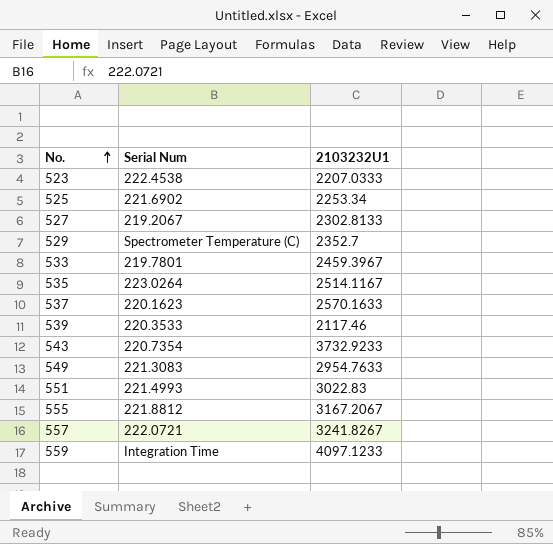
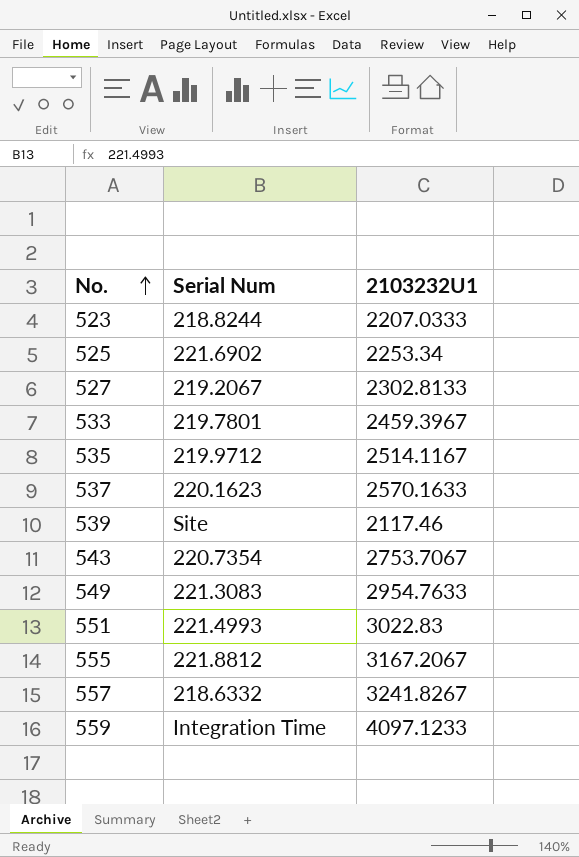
row 529: Spectrometer Temperature (C) | 2352.7 -> none
523 | Serial Num: 222.4538 -> 218.8244
535 | Serial Num: 223.0264 -> 219.9712
539 | Serial Num: 220.3533 -> Site
543 | 2103232U1: 3732.9233 -> 2753.7067
557 | Serial Num: 222.0721 -> 218.6332

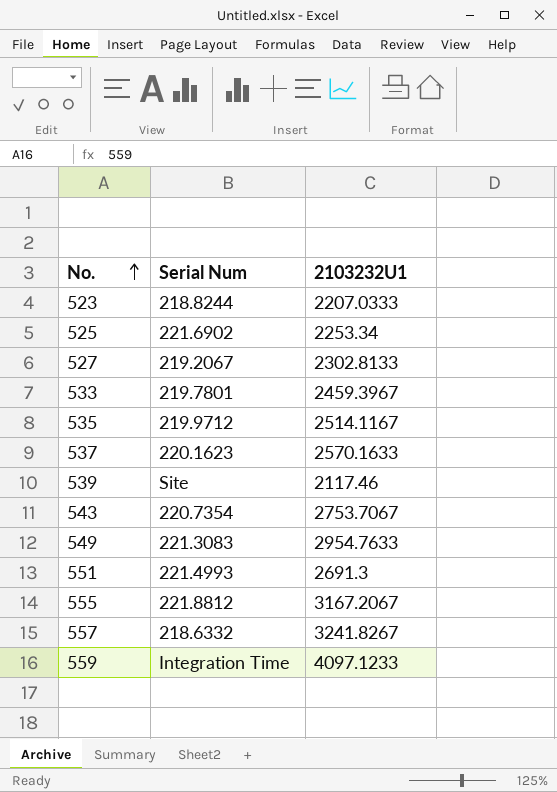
551 | 2103232U1: 3022.83 -> 2691.3

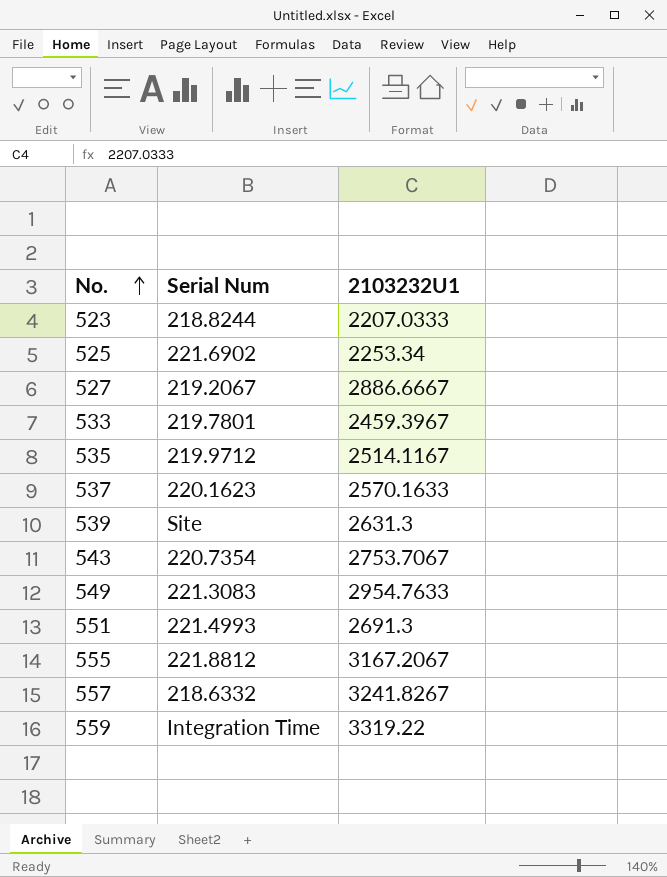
527 | 2103232U1: 2302.8133 -> 2886.6667
539 | 2103232U1: 2117.46 -> 2631.3
559 | 2103232U1: 4097.1233 -> 3319.22

